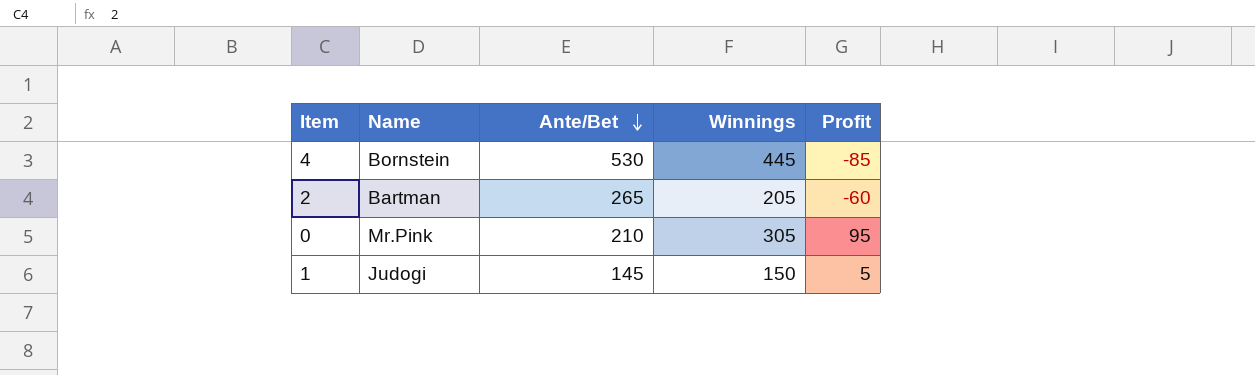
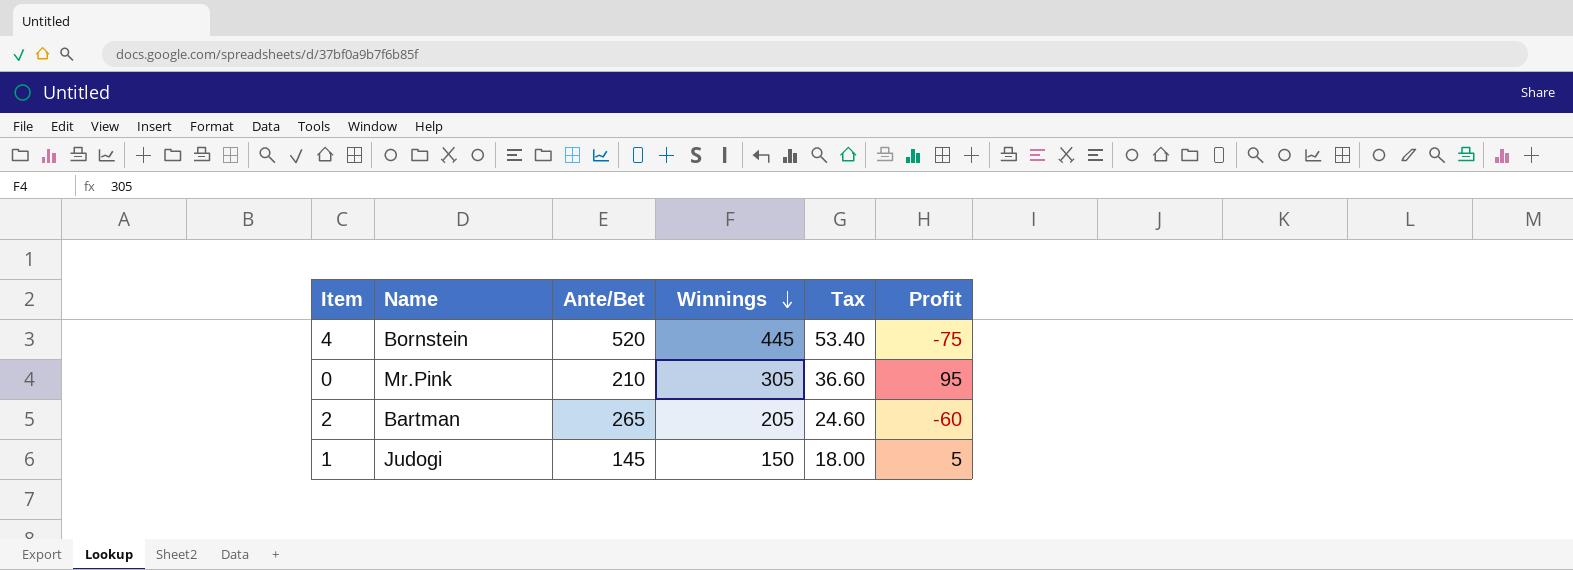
row order: Ante/Bet descending -> Winnings descending
column Tax | formula: none -> [Winnings] * 0.12
4 | Ante/Bet: 530 -> 520
4 | Profit: -85 -> -75

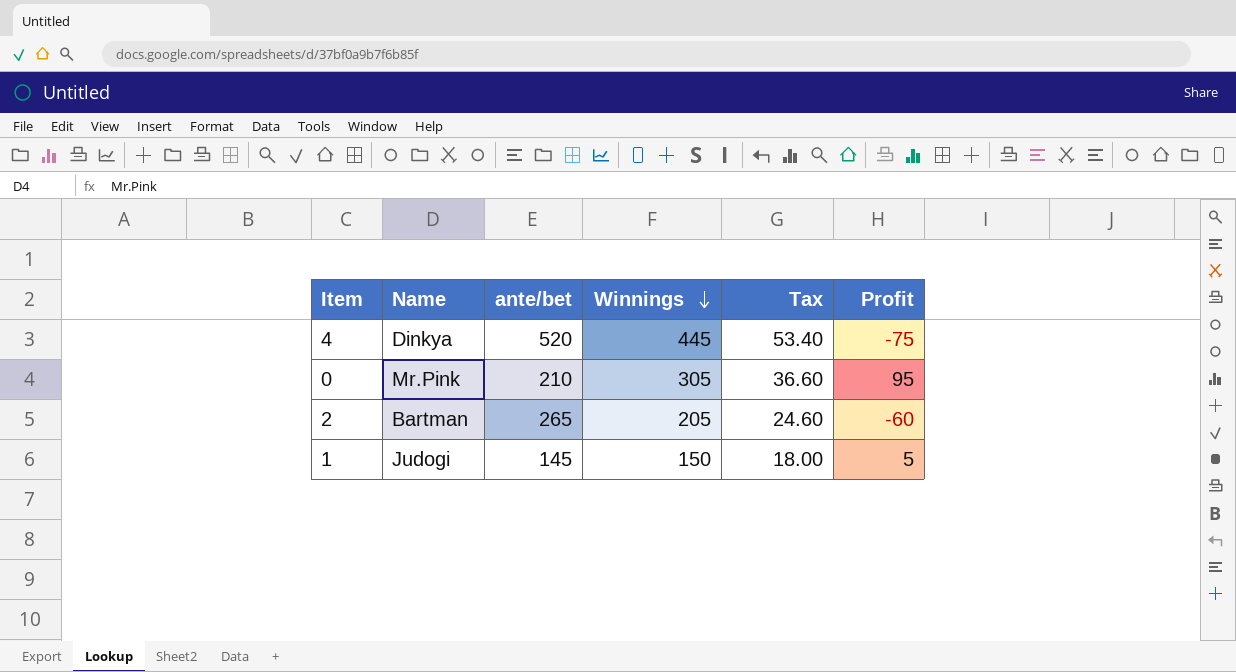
column name: Ante/Bet -> ante/bet
4 | Name: Bornstein -> Dinkya

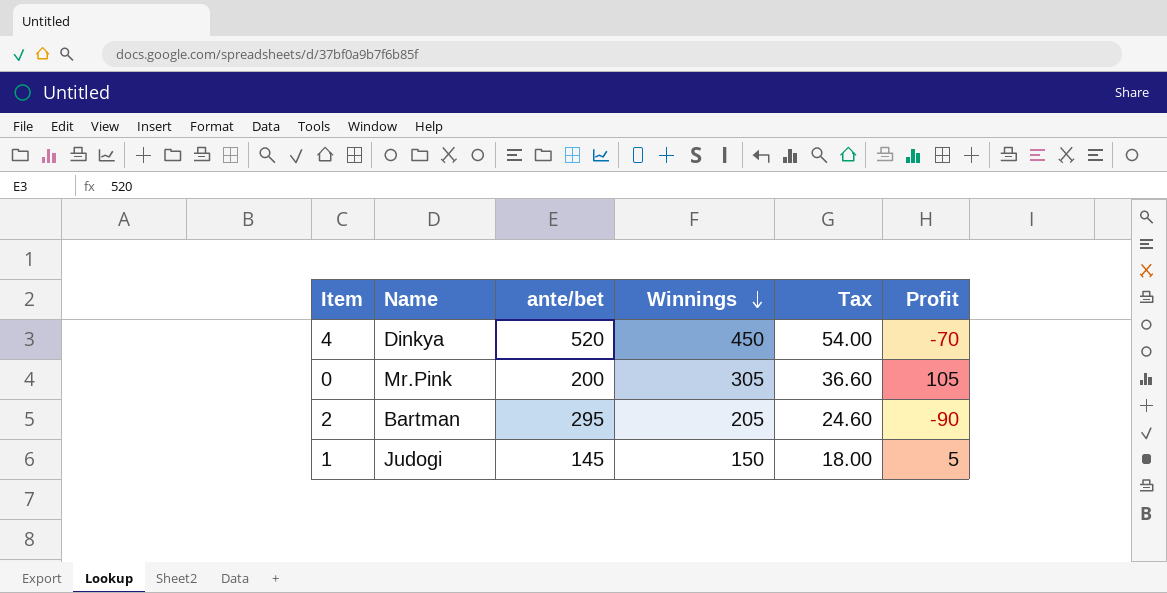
4 | Winnings: 445 -> 450
4 | Tax: 53.40 -> 54.00
4 | Profit: -75 -> -70
0 | ante/bet: 210 -> 200
0 | Profit: 95 -> 105
2 | ante/bet: 265 -> 295
2 | Profit: -60 -> -90

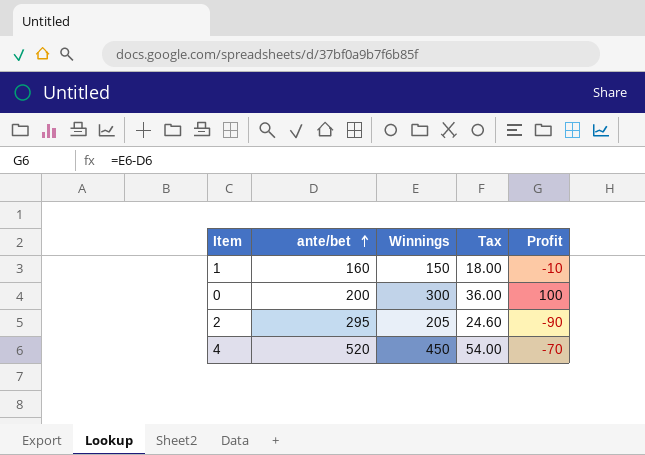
row order: Winnings descending -> ante/bet ascending
column Name | position: 2 -> none
1 | ante/bet: 145 -> 160
1 | Profit: 5 -> -10
0 | Winnings: 305 -> 300
0 | Tax: 36.60 -> 36.00
0 | Profit: 105 -> 100

